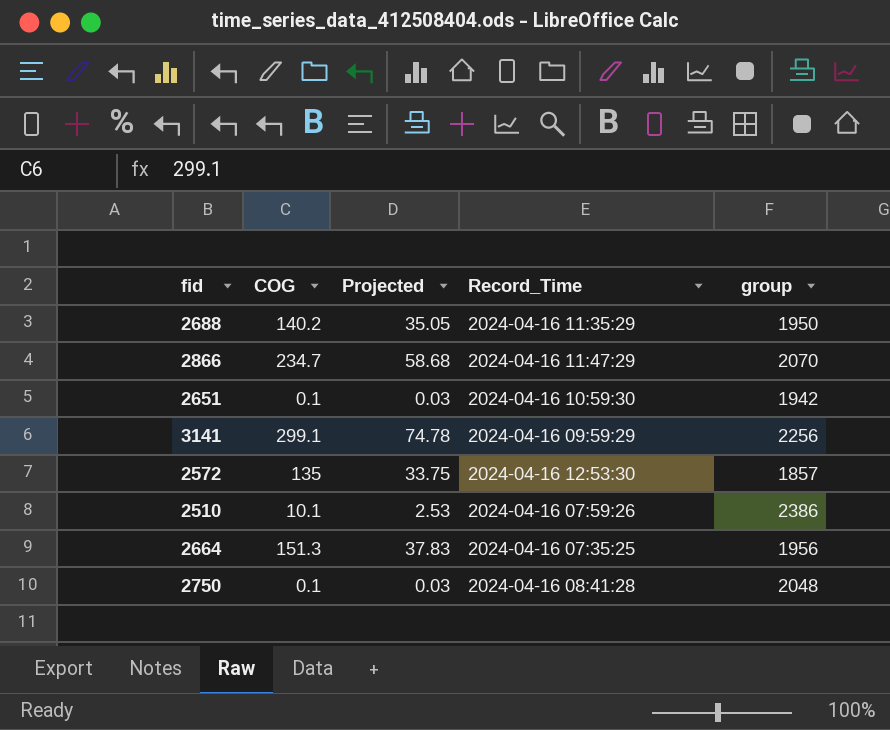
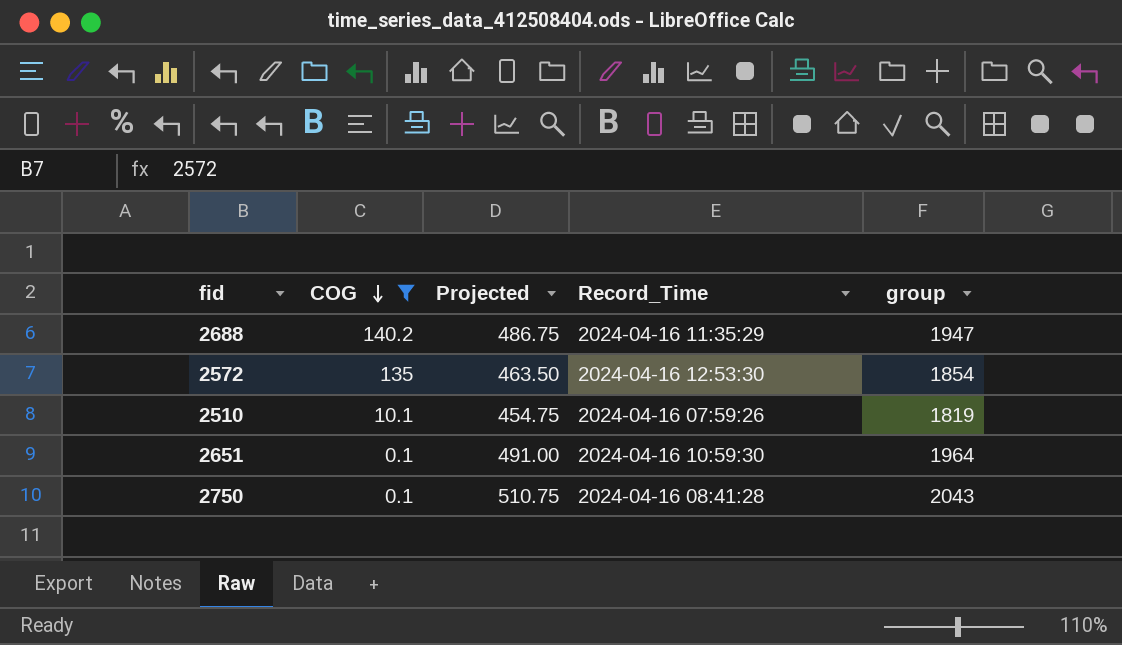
filter: none -> COG <= 140.2
row order: none -> COG descending
column Projected | formula: [COG] * 0.25 -> [group] * 0.25
2688 | group: 1950 -> 1947
2572 | group: 1857 -> 1854
2510 | group: 2386 -> 1819
2651 | group: 1942 -> 1964
2750 | group: 2048 -> 2043

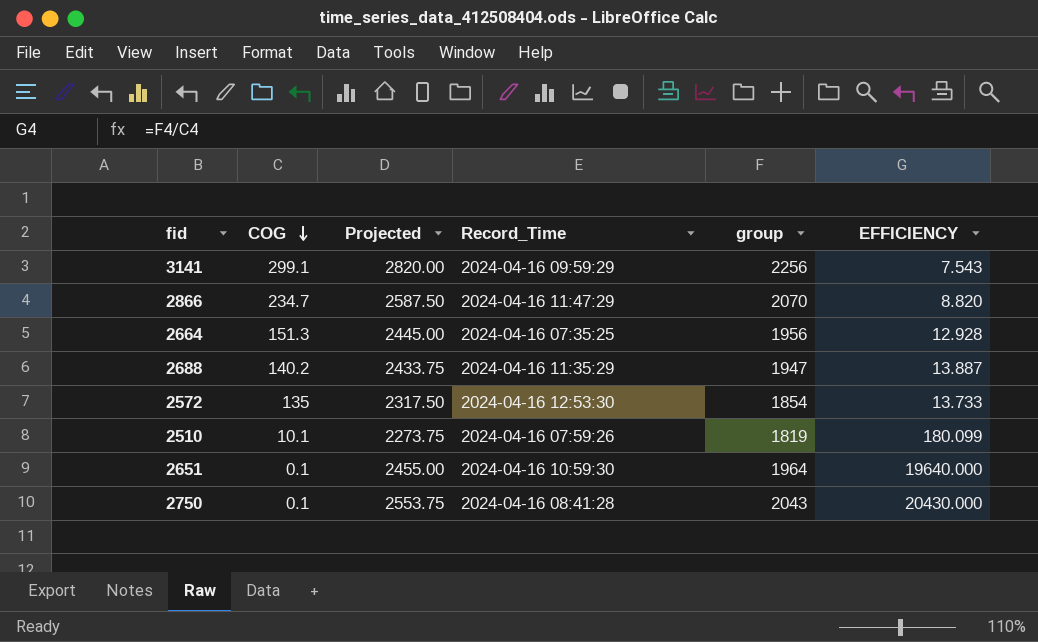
filter: COG <= 140.2 -> none
column Projected | formula: [group] * 0.25 -> [group] * 1.25
column EFFICIENCY | formula: none -> [group] / [COG]

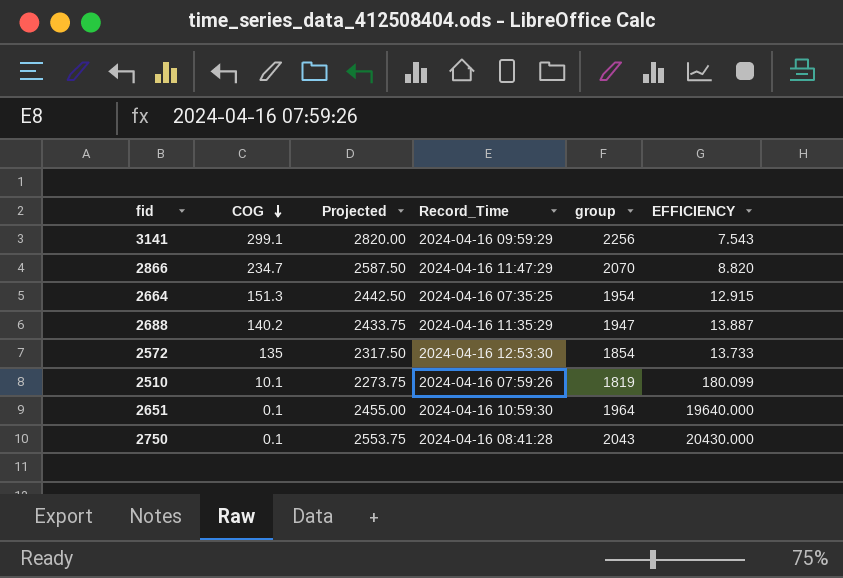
2664 | Projected: 2445.00 -> 2442.50
2664 | group: 1956 -> 1954
2664 | EFFICIENCY: 12.928 -> 12.915

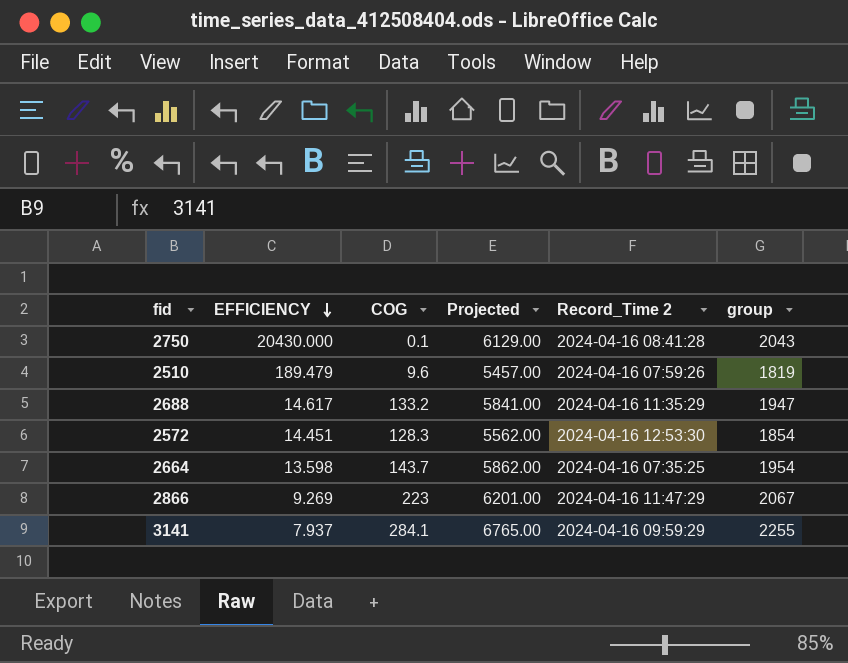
row order: COG descending -> EFFICIENCY descending
column EFFICIENCY | position: 6 -> 2
column Projected | formula: [group] * 1.25 -> [group] * 3
column name: Record_Time -> Record_Time 2
row 2651: 0.1 | 2455.00 | 2024-04-16 10:59:30 | 1964 | 19640.000 -> none
2510 | EFFICIENCY: 180.099 -> 189.479
2510 | COG: 10.1 -> 9.6
2688 | EFFICIENCY: 13.887 -> 14.617
2688 | COG: 140.2 -> 133.2
2572 | EFFICIENCY: 13.733 -> 14.451
2572 | COG: 135 -> 128.3
2664 | EFFICIENCY: 12.915 -> 13.598
2664 | COG: 151.3 -> 143.7
2866 | EFFICIENCY: 8.820 -> 9.269
2866 | COG: 234.7 -> 223
2866 | group: 2070 -> 2067
3141 | EFFICIENCY: 7.543 -> 7.937
3141 | COG: 299.1 -> 284.1
3141 | group: 2256 -> 2255

